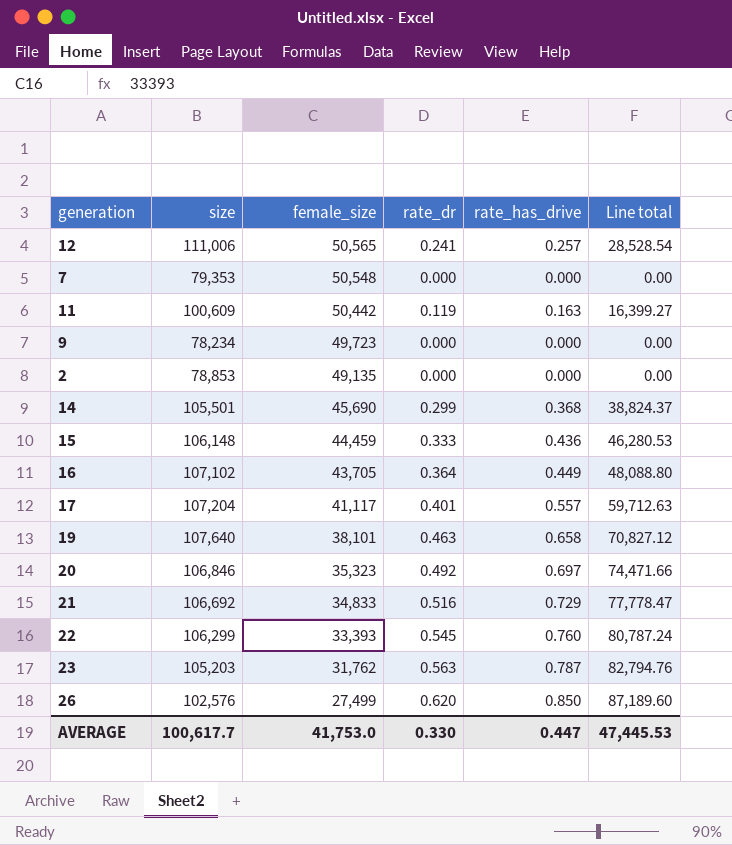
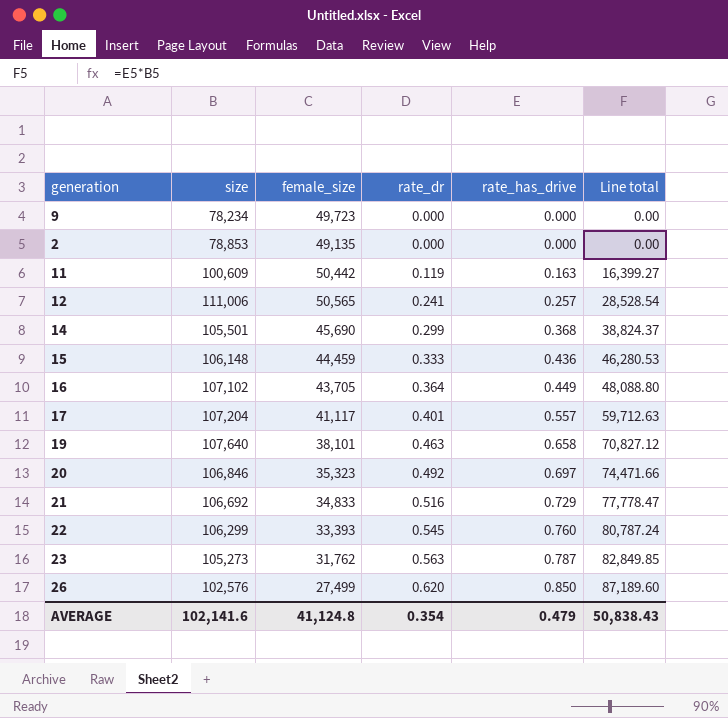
row order: female_size descending -> rate_dr ascending
row 7: 79,353 | 50,548 | 0.000 | 0.000 | 0.00 -> none
23 | size: 105,203 -> 105,273
23 | Line total: 82,794.76 -> 82,849.85
AVERAGE | size: 100,617.7 -> 102,141.6
AVERAGE | female_size: 41,753.0 -> 41,124.8
AVERAGE | rate_dr: 0.330 -> 0.354
AVERAGE | rate_has_drive: 0.447 -> 0.479
AVERAGE | Line total: 47,445.53 -> 50,838.43

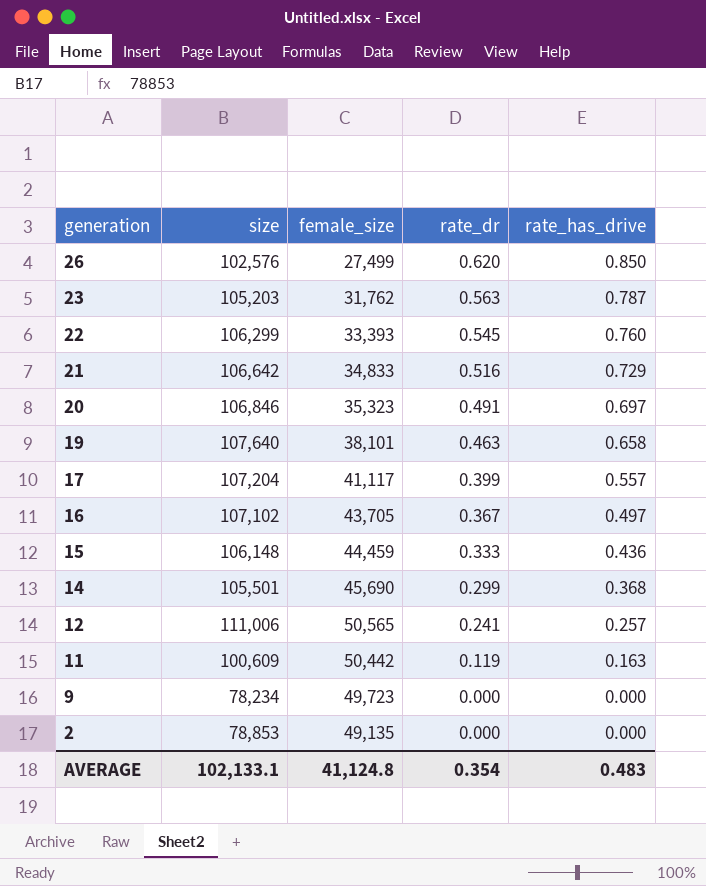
row order: rate_dr ascending -> generation descending
column Line total | formula: [size] * [rate_has_drive] -> none
23 | size: 105,273 -> 105,203
21 | size: 106,692 -> 106,642
20 | rate_dr: 0.492 -> 0.491
17 | rate_dr: 0.401 -> 0.399
16 | rate_dr: 0.364 -> 0.367
16 | rate_has_drive: 0.449 -> 0.497
AVERAGE | size: 102,141.6 -> 102,133.1
AVERAGE | rate_has_drive: 0.479 -> 0.483

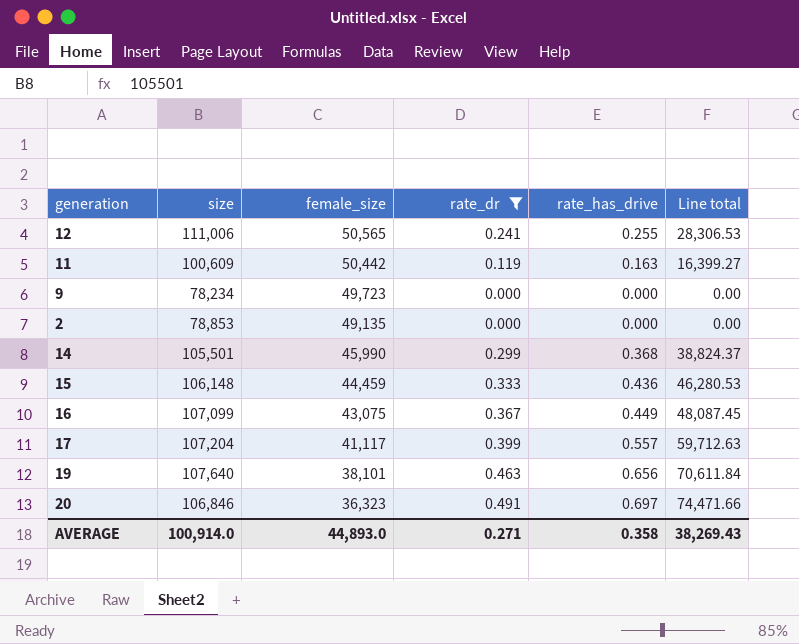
filter: none -> rate_dr <= 0.491
row order: generation descending -> female_size descending
column Line total | formula: none -> [size] * [rate_has_drive]
12 | rate_has_drive: 0.257 -> 0.255
14 | female_size: 45,690 -> 45,990
16 | size: 107,102 -> 107,099
16 | female_size: 43,705 -> 43,075
16 | rate_has_drive: 0.497 -> 0.449
19 | rate_has_drive: 0.658 -> 0.656
20 | female_size: 35,323 -> 36,323
AVERAGE | size: 102,133.1 -> 100,914.0
AVERAGE | female_size: 41,124.8 -> 44,893.0
AVERAGE | rate_dr: 0.354 -> 0.271
AVERAGE | rate_has_drive: 0.483 -> 0.358

